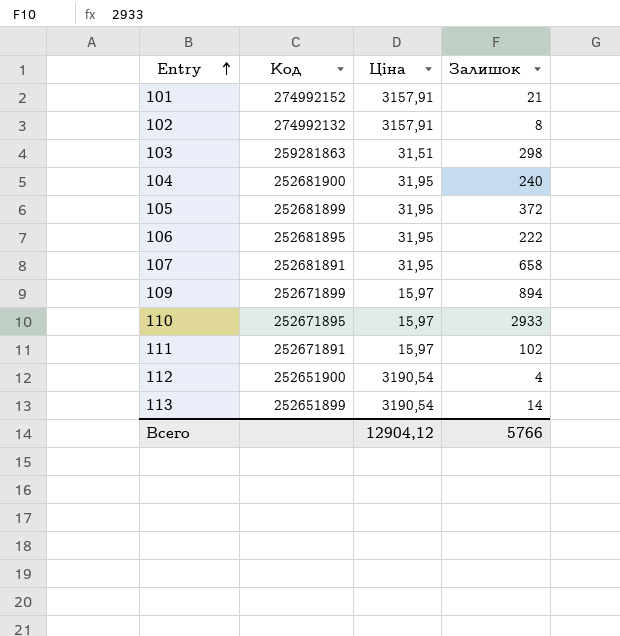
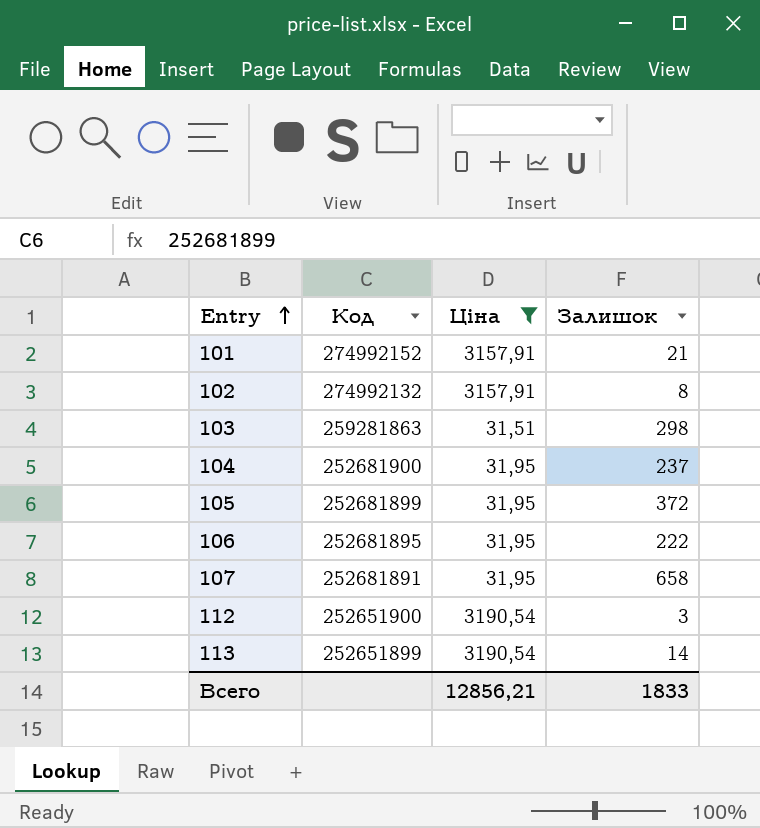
filter: none -> Ціна != 15,97
104 | Залишок: 240 -> 237
112 | Залишок: 4 -> 3
Всего | Ціна: 12904,12 -> 12856,21
Всего | Залишок: 5766 -> 1833

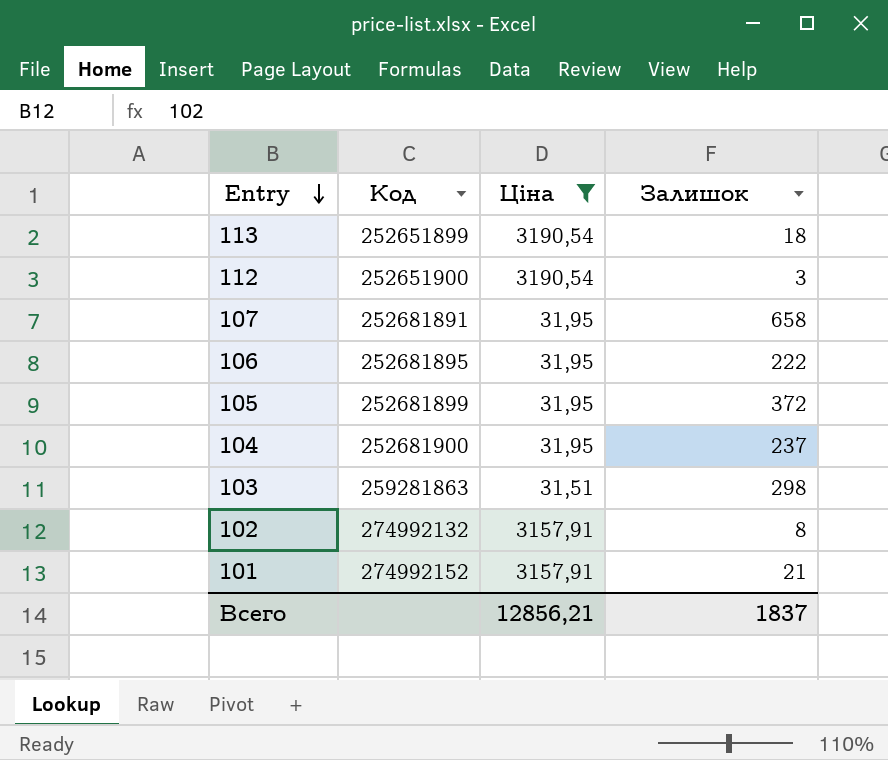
row order: Entry ascending -> Entry descending
113 | Залишок: 14 -> 18
Всего | Залишок: 1833 -> 1837

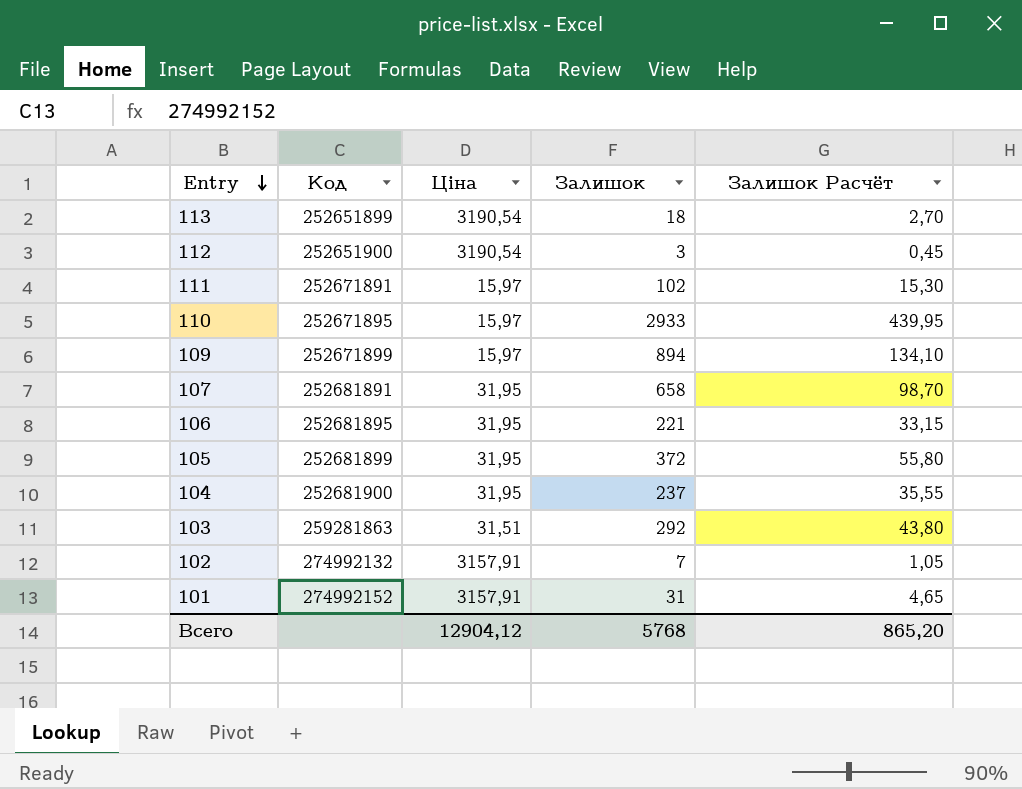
filter: Ціна != 15,97 -> none
column Залишок Расчёт | formula: none -> [Залишок] * 0,15
106 | Залишок: 222 -> 221
103 | Залишок: 298 -> 292
102 | Залишок: 8 -> 7
101 | Залишок: 21 -> 31
Всего | Ціна: 12856,21 -> 12904,12
Всего | Залишок: 1837 -> 5768

